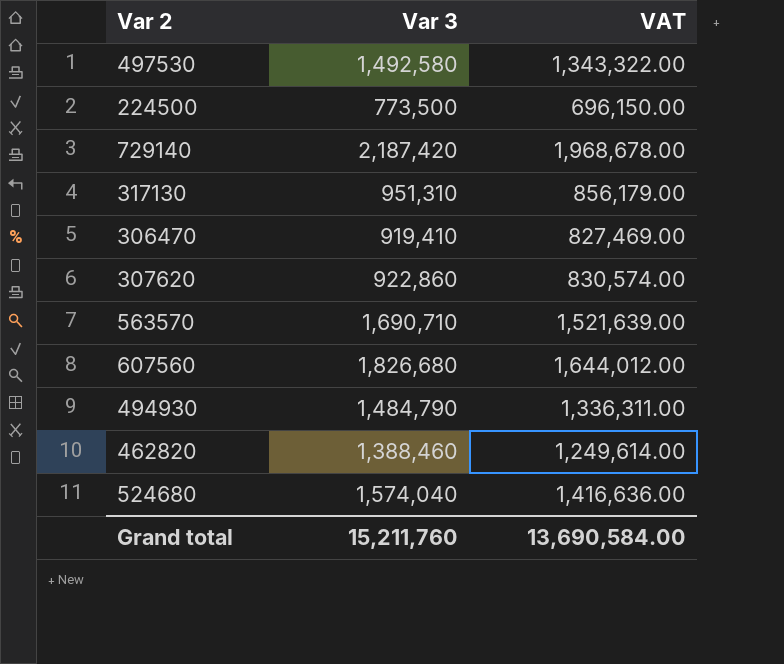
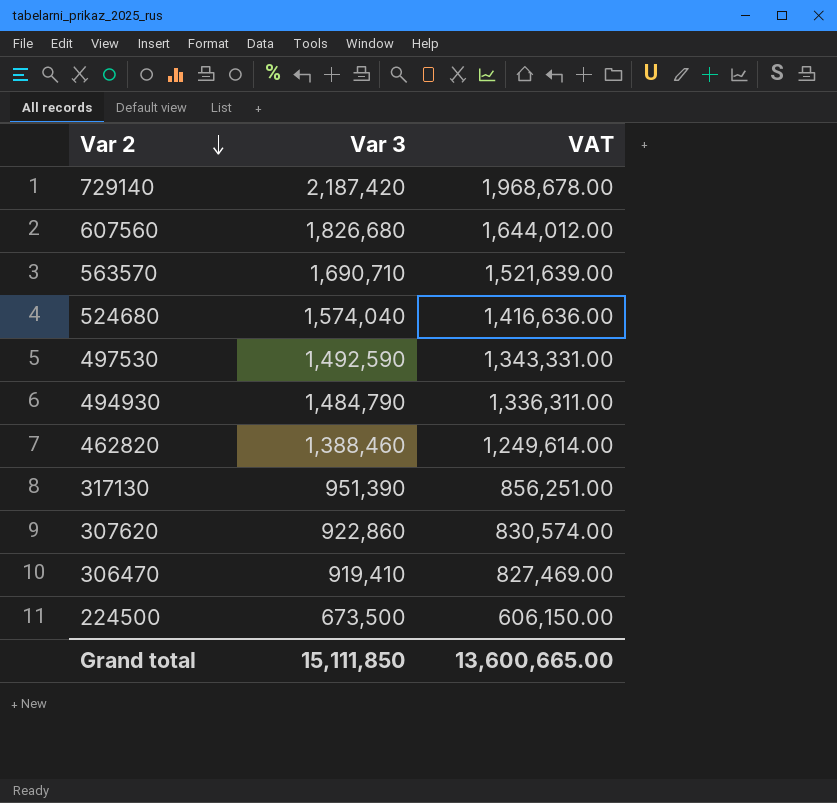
row order: none -> Var 2 descending
497530 | Var 3: 1,492,580 -> 1,492,590
497530 | VAT: 1,343,322.00 -> 1,343,331.00
317130 | Var 3: 951,310 -> 951,390
317130 | VAT: 856,179.00 -> 856,251.00
224500 | Var 3: 773,500 -> 673,500
224500 | VAT: 696,150.00 -> 606,150.00
Grand total | Var 3: 15,211,760 -> 15,111,850
Grand total | VAT: 13,690,584.00 -> 13,600,665.00

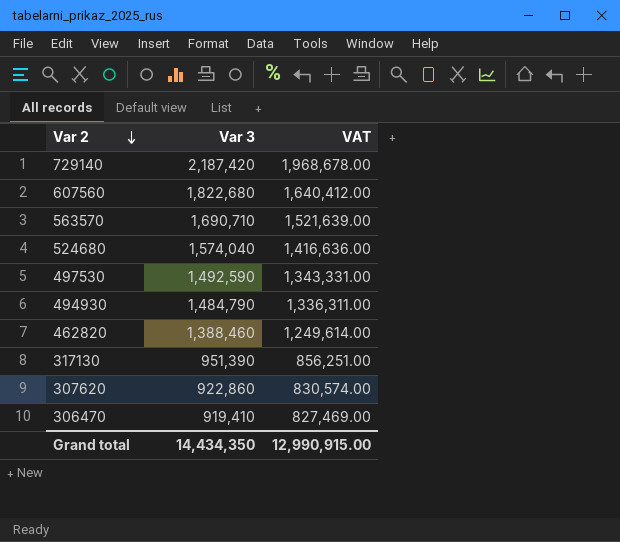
row 224500: 673,500 | 606,150.00 -> none
607560 | Var 3: 1,826,680 -> 1,822,680
607560 | VAT: 1,644,012.00 -> 1,640,412.00
Grand total | Var 3: 15,111,850 -> 14,434,350
Grand total | VAT: 13,600,665.00 -> 12,990,915.00

